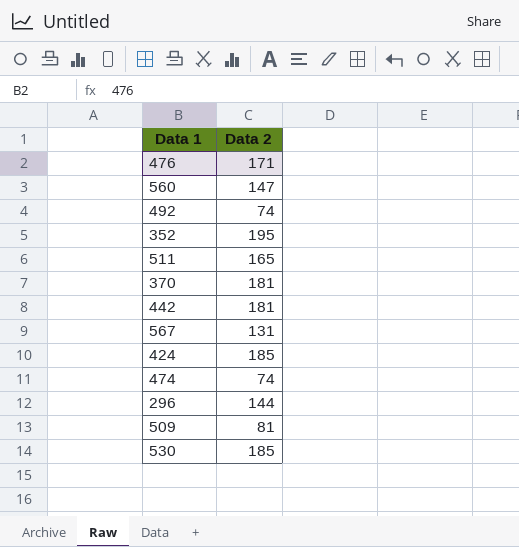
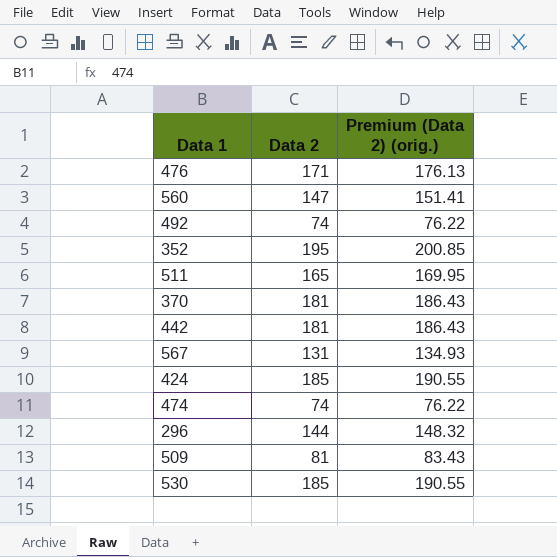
column Premium (Data 2) (orig.) | formula: none -> [Data 2] * 1.03

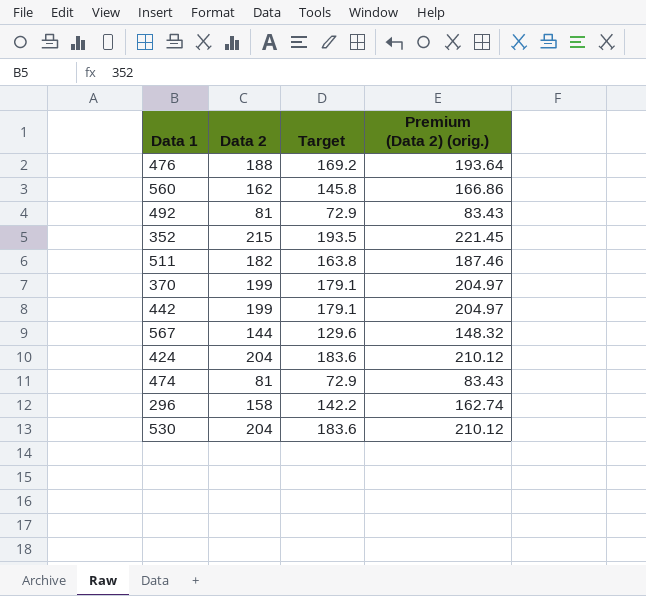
column Target | formula: none -> [Data 2] * 0.9
row 509: 81 | 83.43 -> none
476 | Data 2: 171 -> 188
476 | Premium (Data 2) (orig.): 176.13 -> 193.64
560 | Data 2: 147 -> 162
560 | Premium (Data 2) (orig.): 151.41 -> 166.86
492 | Data 2: 74 -> 81
492 | Premium (Data 2) (orig.): 76.22 -> 83.43
352 | Data 2: 195 -> 215
352 | Premium (Data 2) (orig.): 200.85 -> 221.45
511 | Data 2: 165 -> 182
511 | Premium (Data 2) (orig.): 169.95 -> 187.46
370 | Data 2: 181 -> 199
370 | Premium (Data 2) (orig.): 186.43 -> 204.97
442 | Data 2: 181 -> 199
442 | Premium (Data 2) (orig.): 186.43 -> 204.97
567 | Data 2: 131 -> 144
567 | Premium (Data 2) (orig.): 134.93 -> 148.32
424 | Data 2: 185 -> 204
424 | Premium (Data 2) (orig.): 190.55 -> 210.12
474 | Data 2: 74 -> 81
474 | Premium (Data 2) (orig.): 76.22 -> 83.43
296 | Data 2: 144 -> 158
296 | Premium (Data 2) (orig.): 148.32 -> 162.74
530 | Data 2: 185 -> 204
530 | Premium (Data 2) (orig.): 190.55 -> 210.12

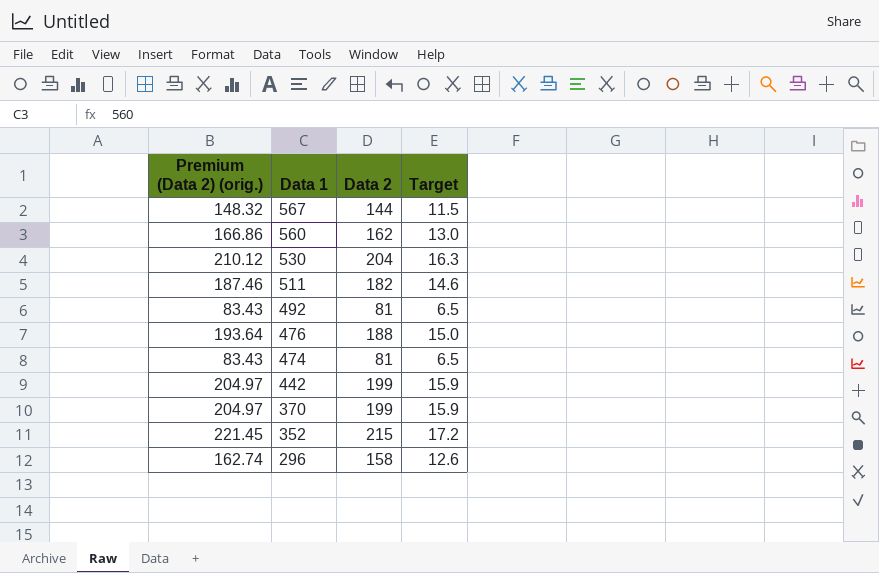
row order: none -> Data 1 descending
column Premium (Data 2) (orig.) | position: 4 -> 1
column Target | formula: [Data 2] * 0.9 -> [Data 2] * 0.08
row 424: 204 | 183.6 | 210.12 -> none

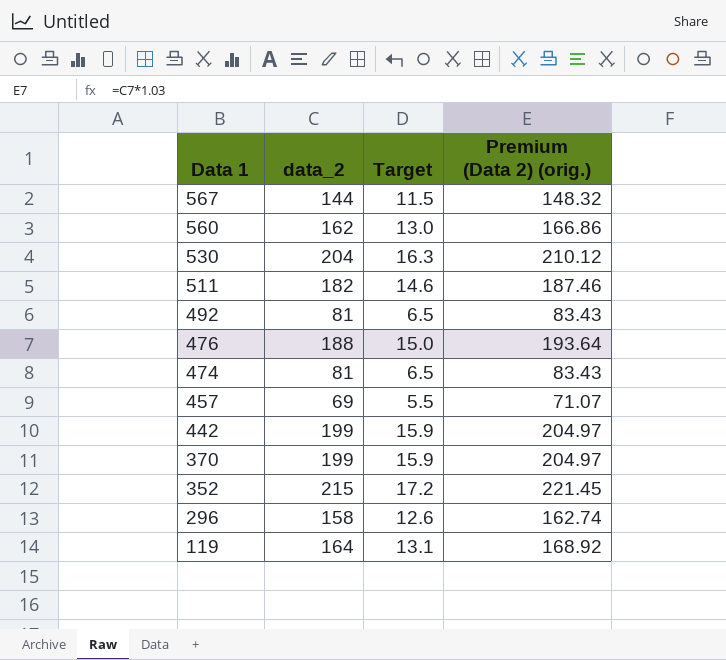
column name: Data 2 -> data_2
column Premium (Data 2) (orig.) | position: 1 -> 4
row 457: none -> 69 | 5.5 | 71.07
row 119: none -> 164 | 13.1 | 168.92

